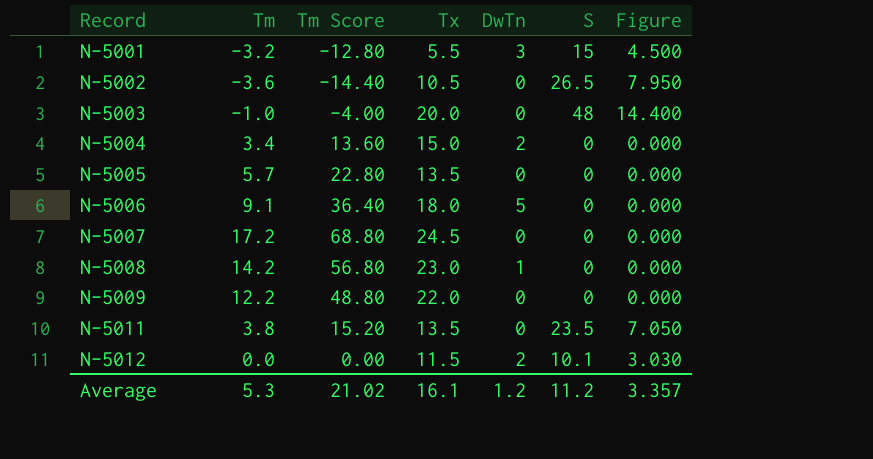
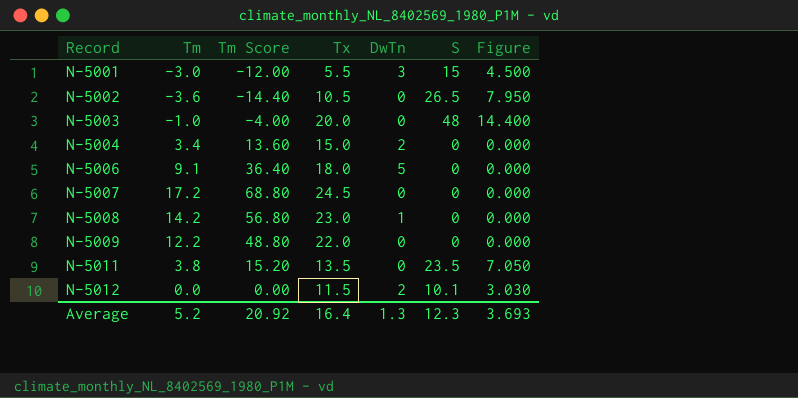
row N-5005: 5.7 | 22.80 | 13.5 | 0 | 0 | 0.000 -> none
N-5001 | Tm: -3.2 -> -3.0
N-5001 | Tm Score: -12.80 -> -12.00
Average | Tm: 5.3 -> 5.2
Average | Tm Score: 21.02 -> 20.92
Average | Tx: 16.1 -> 16.4
Average | DwTn: 1.2 -> 1.3
Average | S: 11.2 -> 12.3
Average | Figure: 3.357 -> 3.693

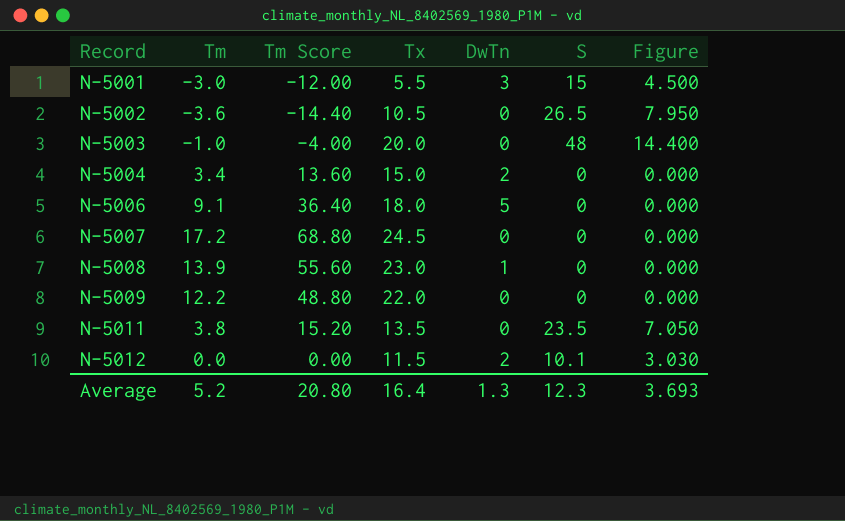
N-5008 | Tm: 14.2 -> 13.9
N-5008 | Tm Score: 56.80 -> 55.60
Average | Tm Score: 20.92 -> 20.80

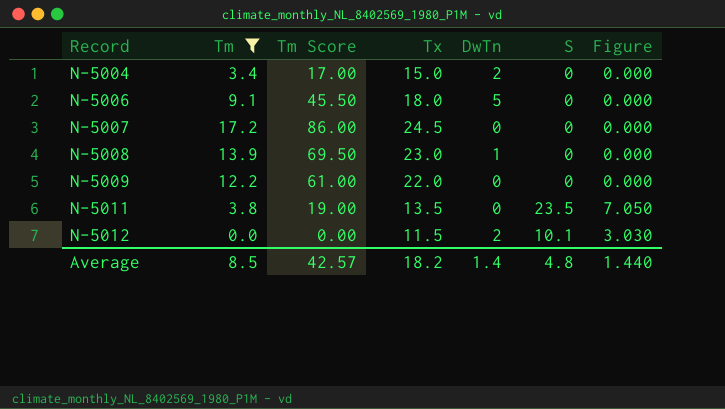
filter: none -> Tm >= 0.0
column Tm Score | formula: [Tm] * 4 -> [Tm] * 5
Average | Tm: 5.2 -> 8.5
Average | Tm Score: 20.80 -> 42.57
Average | Tx: 16.4 -> 18.2
Average | DwTn: 1.3 -> 1.4
Average | S: 12.3 -> 4.8
Average | Figure: 3.693 -> 1.440

